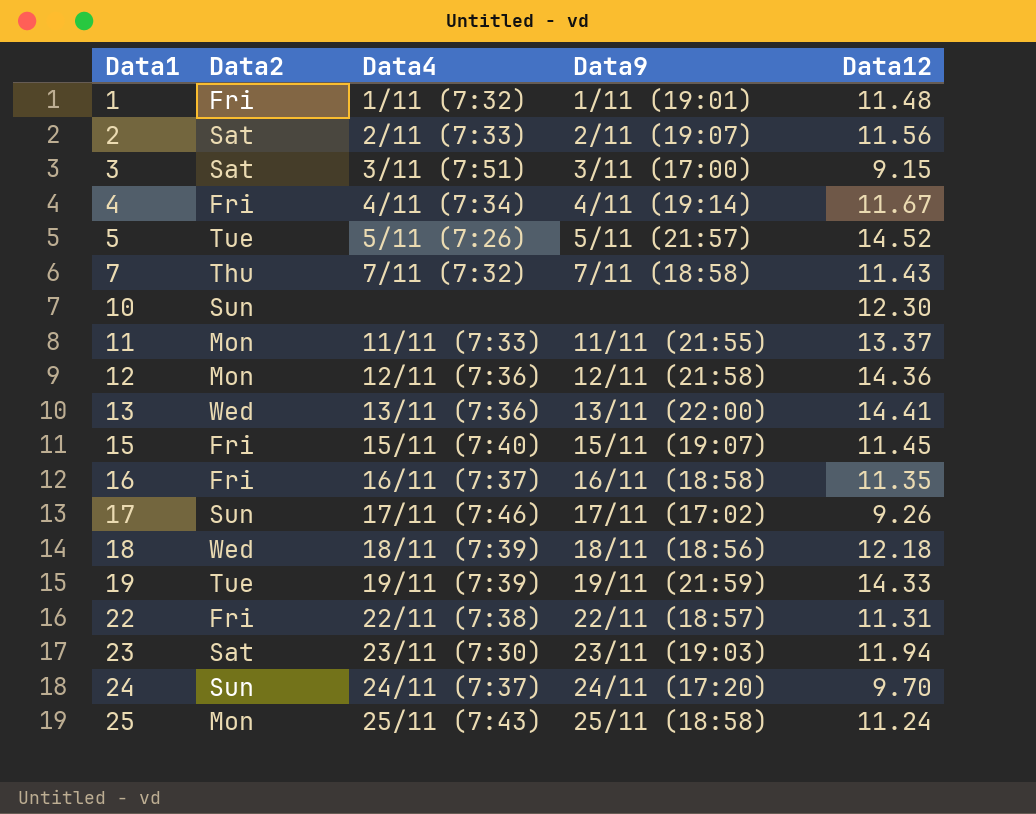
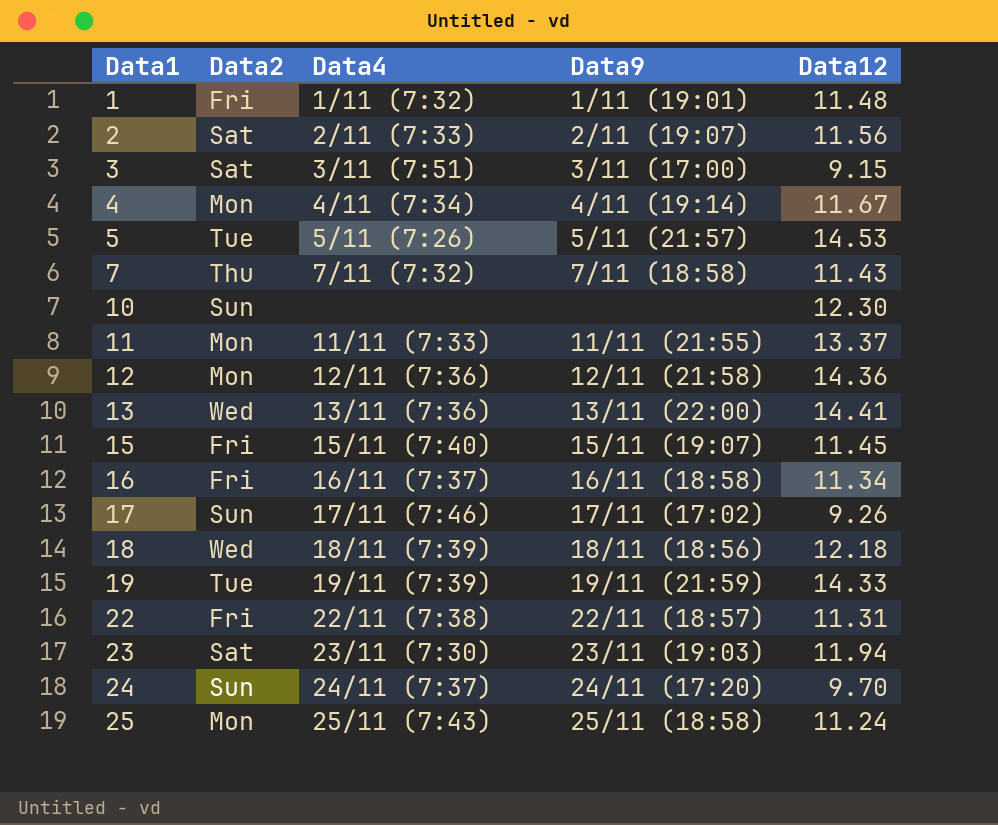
4 | Data2: Fri -> Mon
5 | Data12: 14.52 -> 14.53
16 | Data12: 11.35 -> 11.34

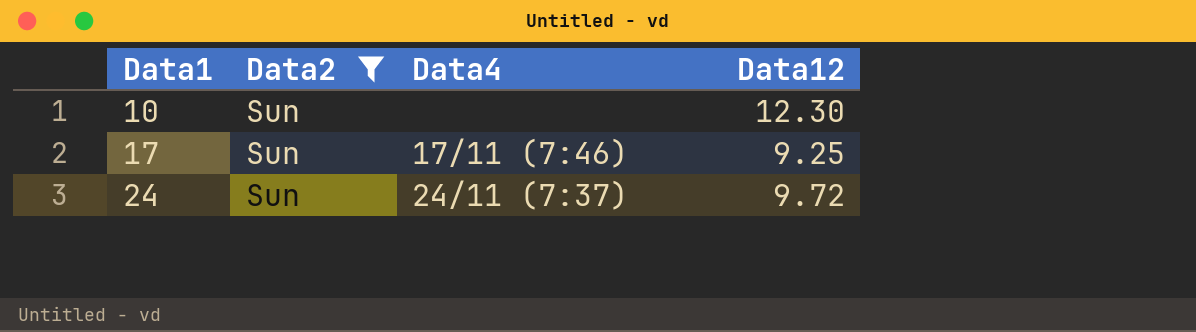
filter: none -> Data2 = Sun
column Data9 | position: 4 -> none
17 | Data12: 9.26 -> 9.25
24 | Data12: 9.70 -> 9.72

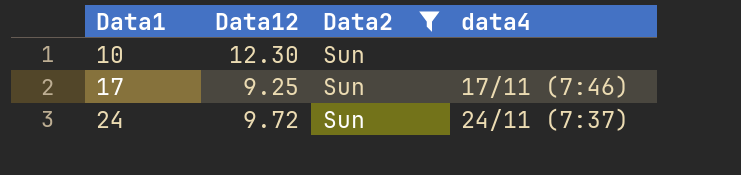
column Data12 | position: 4 -> 2
column name: Data4 -> data4

